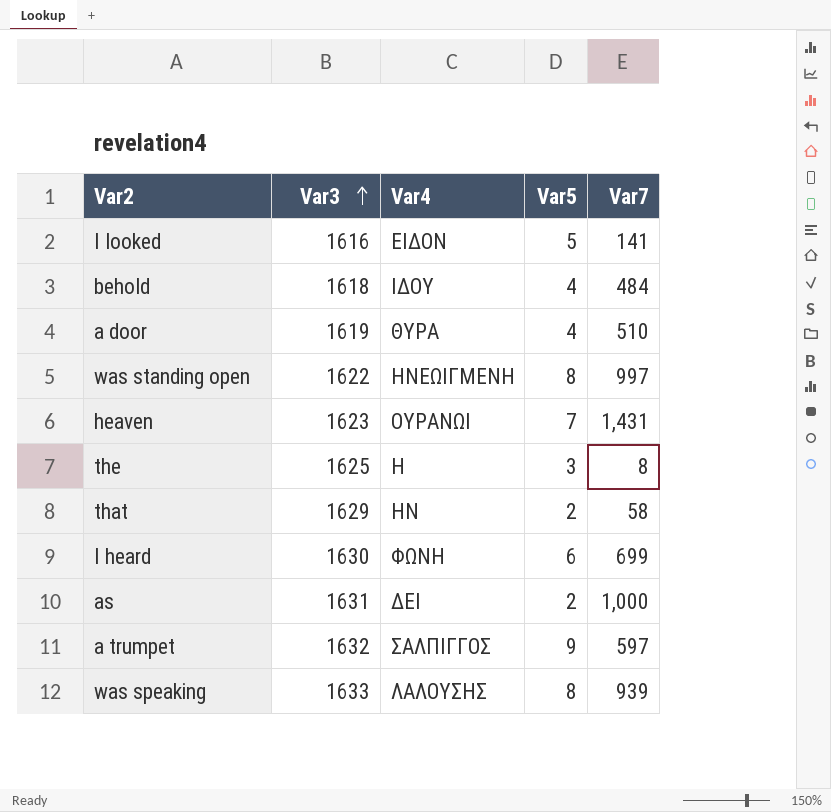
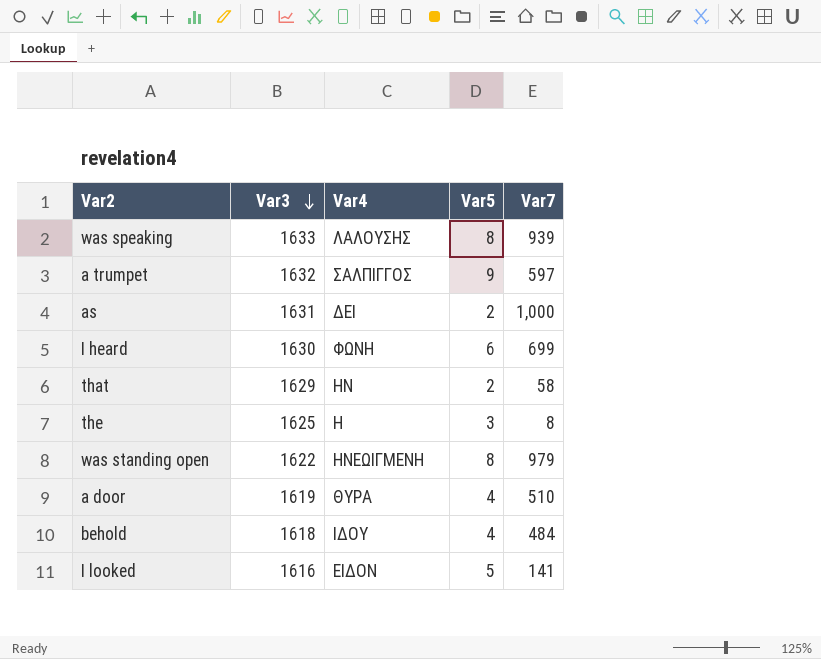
row order: Var3 ascending -> Var3 descending
row heaven: 1623 | ΟΥΡΑΝΩΙ | 7 | 1,431 -> none
was standing open | Var7: 997 -> 979

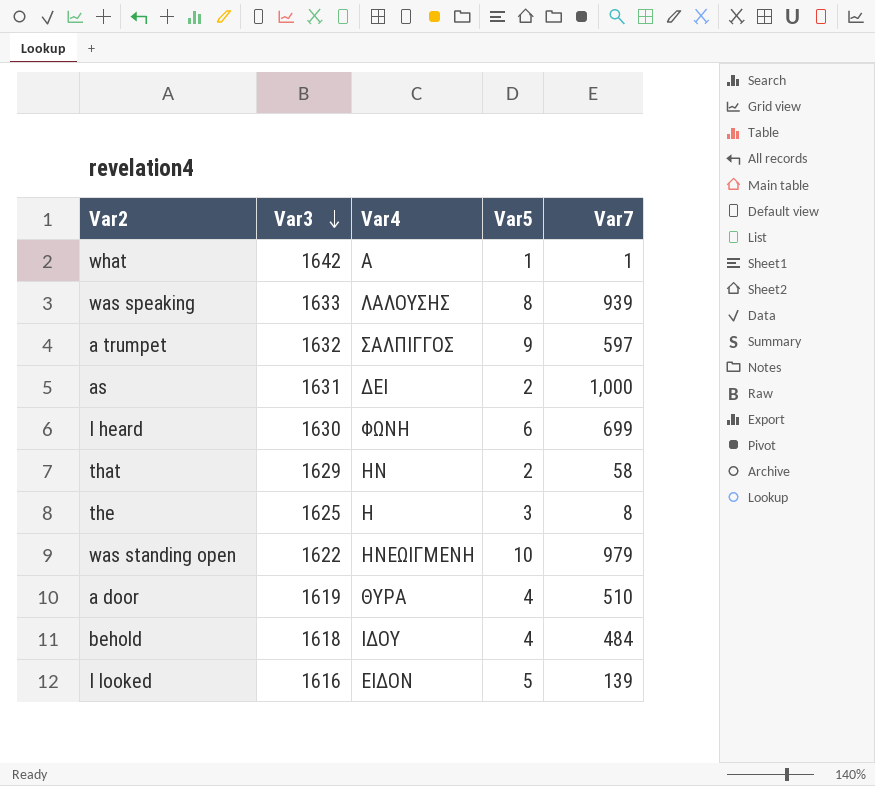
row what: none -> 1642 | Α | 1 | 1
was standing open | Var5: 8 -> 10
I looked | Var7: 141 -> 139

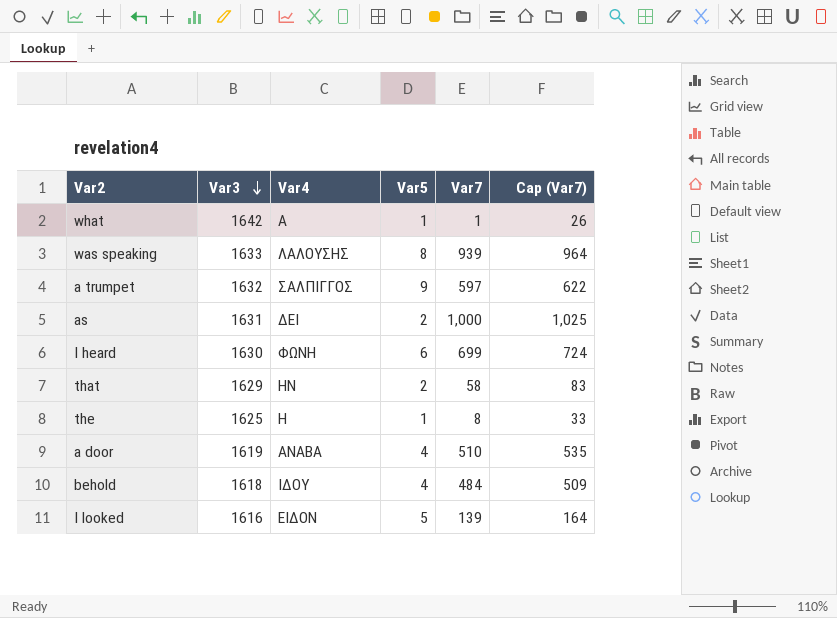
column Cap (Var7) | formula: none -> [Var7] + 25
row was standing open: 1622 | ΗΝΕΩΙΓΜΕΝΗ | 10 | 979 -> none
the | Var5: 3 -> 1
a door | Var4: ΘΥΡΑ -> ΑΝΑΒΑ

